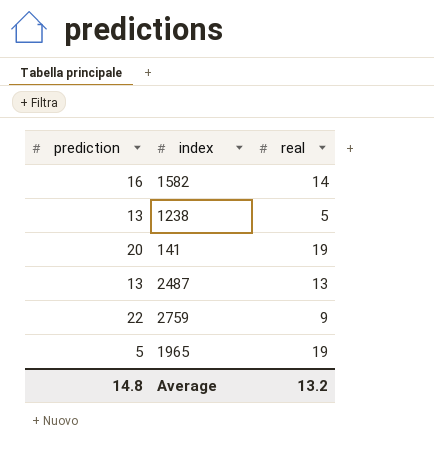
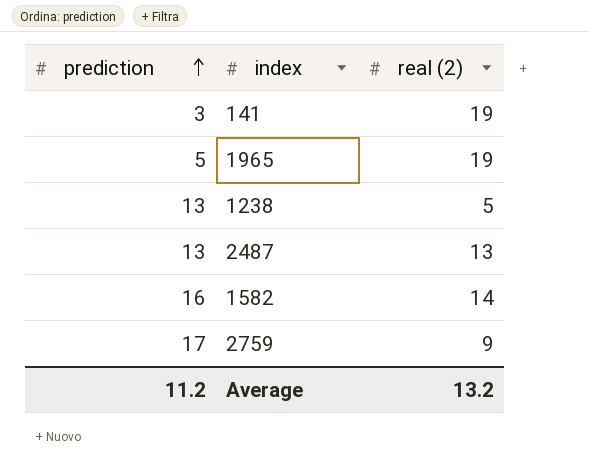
row order: none -> prediction ascending
column name: real -> real (2)
141 | prediction: 20 -> 3
2759 | prediction: 22 -> 17
Average | prediction: 14.8 -> 11.2

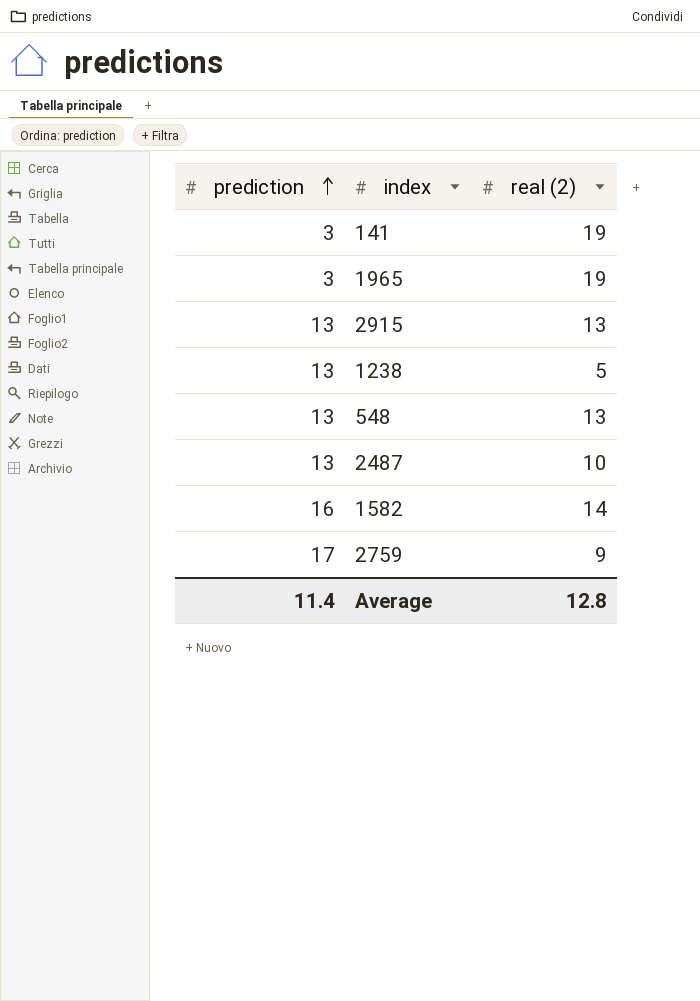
1965 | prediction: 5 -> 3
row 2915: none -> 13 | 13
row 548: none -> 13 | 13
2487 | real (2): 13 -> 10
Average | prediction: 11.2 -> 11.4
Average | real (2): 13.2 -> 12.8

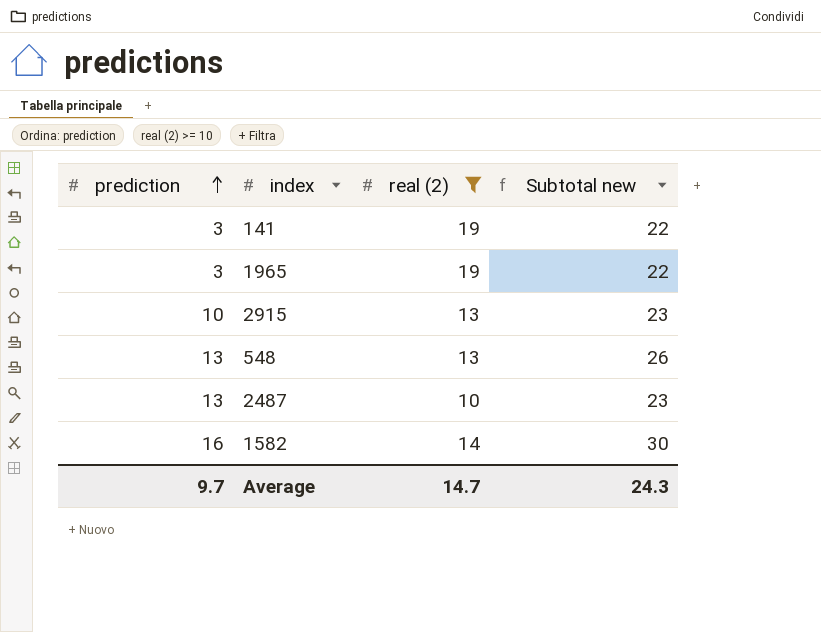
filter: none -> real (2) >= 10
column Subtotal new | formula: none -> [prediction] + [real (2)]
2915 | prediction: 13 -> 10
Average | prediction: 11.4 -> 9.7
Average | real (2): 12.8 -> 14.7

